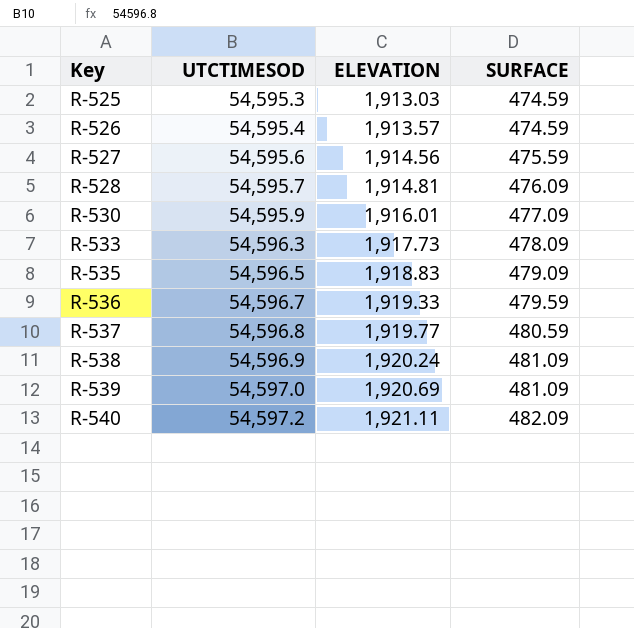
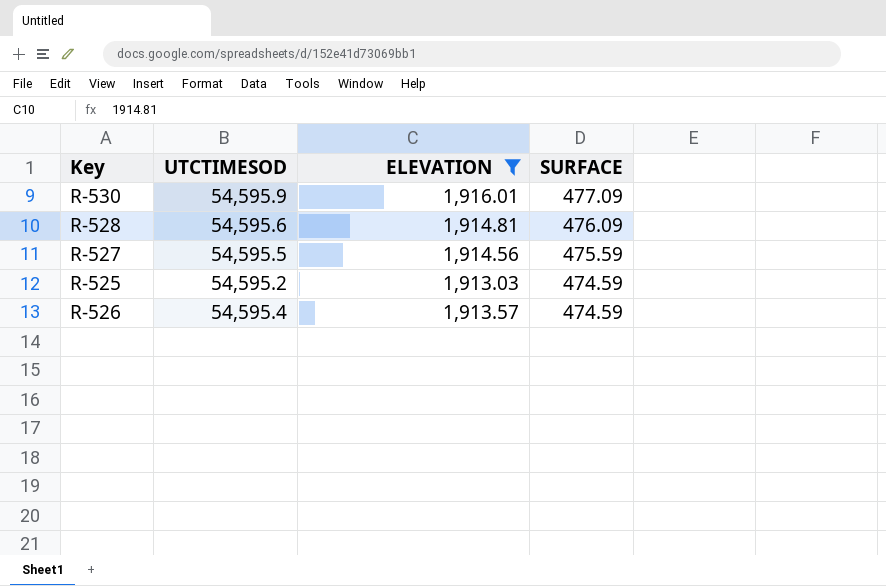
filter: none -> ELEVATION <= 1,916.01
row order: Key ascending -> SURFACE descending
R-528 | UTCTIMESOD: 54,595.7 -> 54,595.6
R-527 | UTCTIMESOD: 54,595.6 -> 54,595.5
R-525 | UTCTIMESOD: 54,595.3 -> 54,595.2

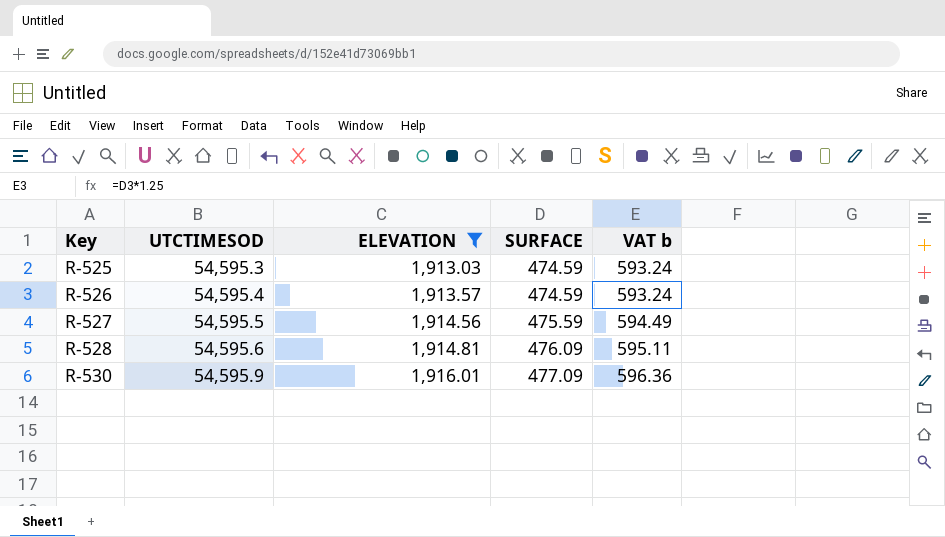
row order: SURFACE descending -> Key ascending
column VAT b | formula: none -> [SURFACE] * 1.25
R-525 | UTCTIMESOD: 54,595.2 -> 54,595.3

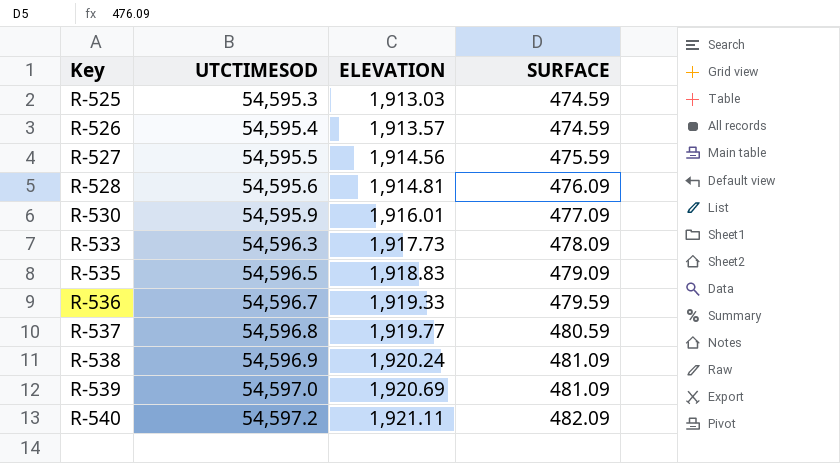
filter: ELEVATION <= 1,916.01 -> none
column VAT b | formula: [SURFACE] * 1.25 -> none

